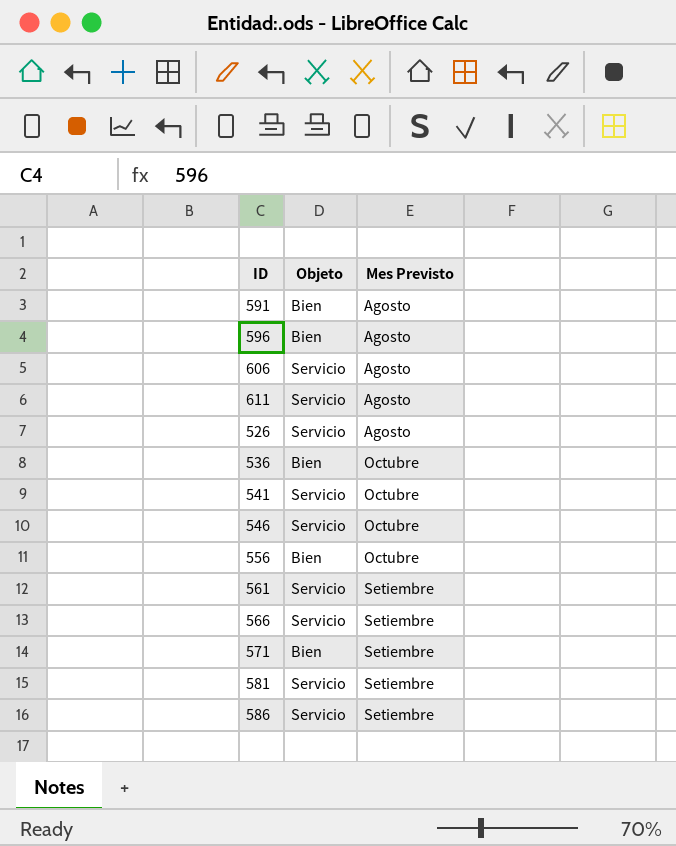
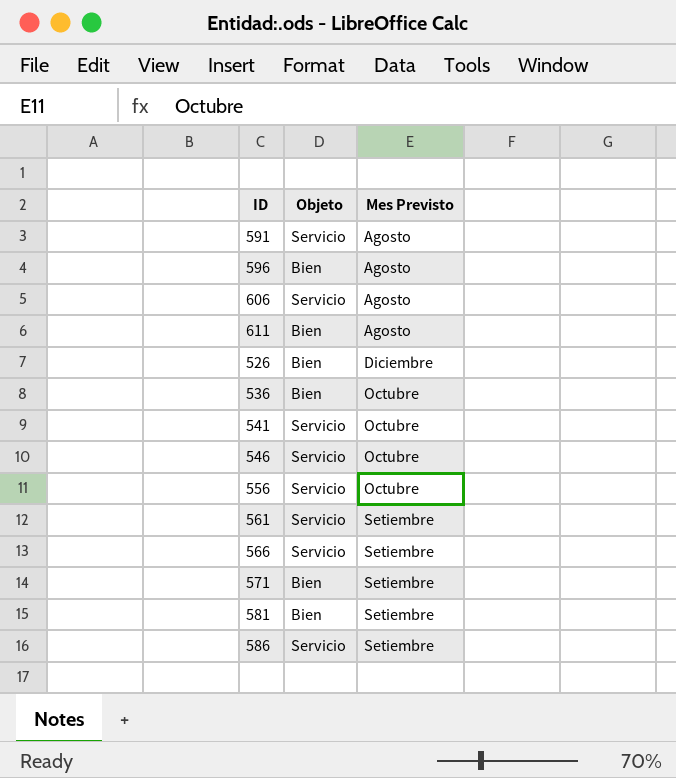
591 | Objeto: Bien -> Servicio
611 | Objeto: Servicio -> Bien
526 | Objeto: Servicio -> Bien
526 | Mes Previsto: Agosto -> Diciembre
556 | Objeto: Bien -> Servicio
581 | Objeto: Servicio -> Bien

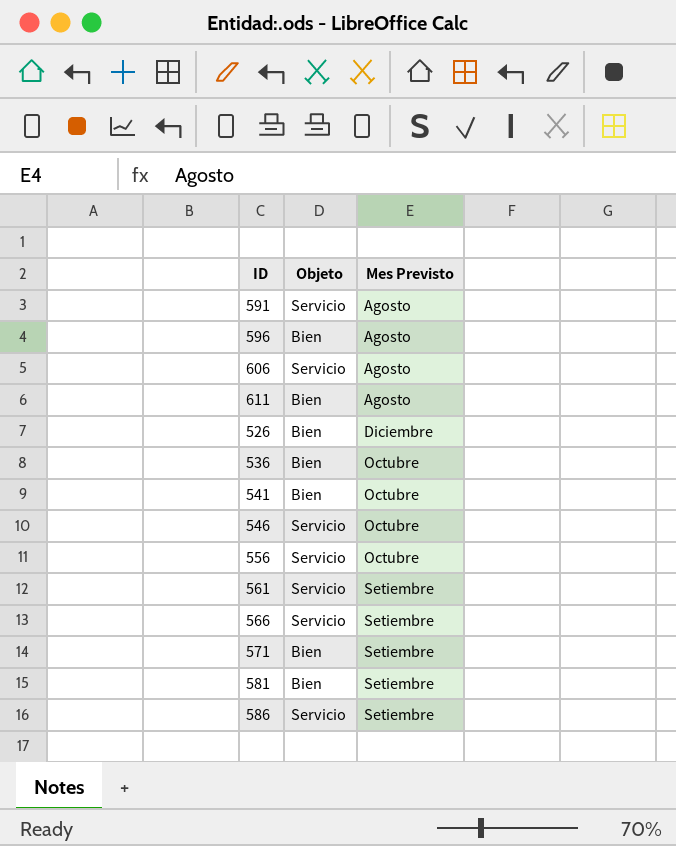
541 | Objeto: Servicio -> Bien

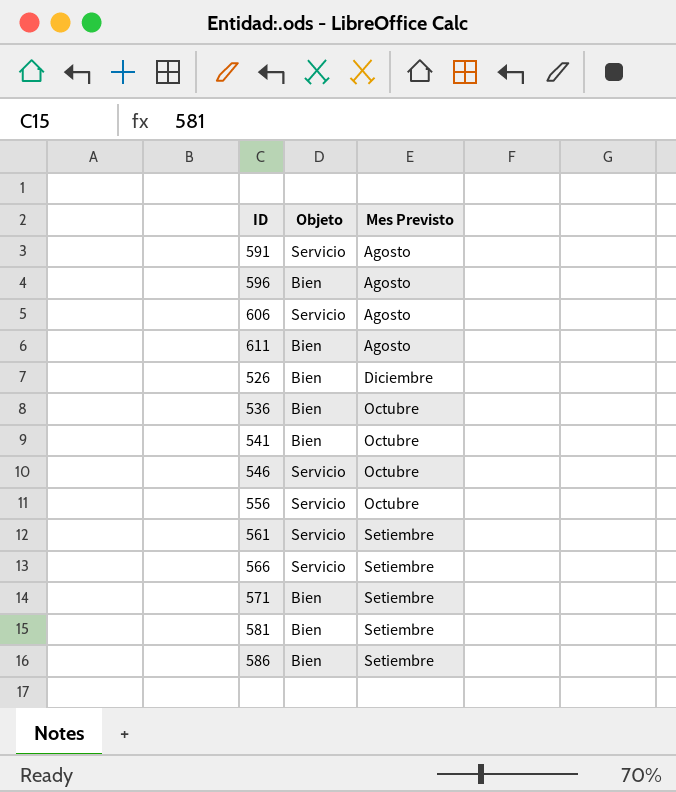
586 | Objeto: Servicio -> Bien

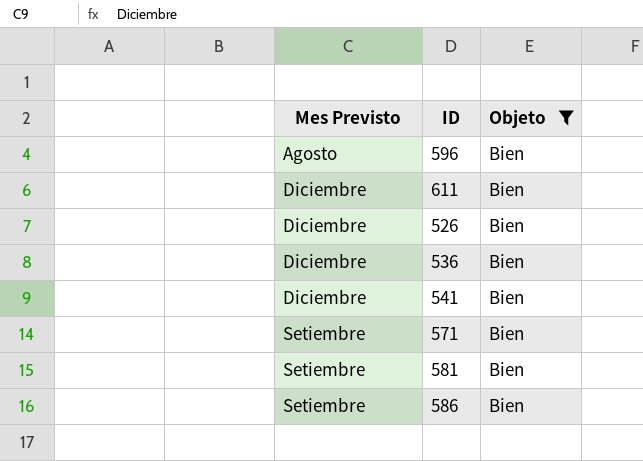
filter: none -> Objeto = Bien
column Mes Previsto | position: 3 -> 1
611 | Mes Previsto: Agosto -> Diciembre
536 | Mes Previsto: Octubre -> Diciembre
541 | Mes Previsto: Octubre -> Diciembre

